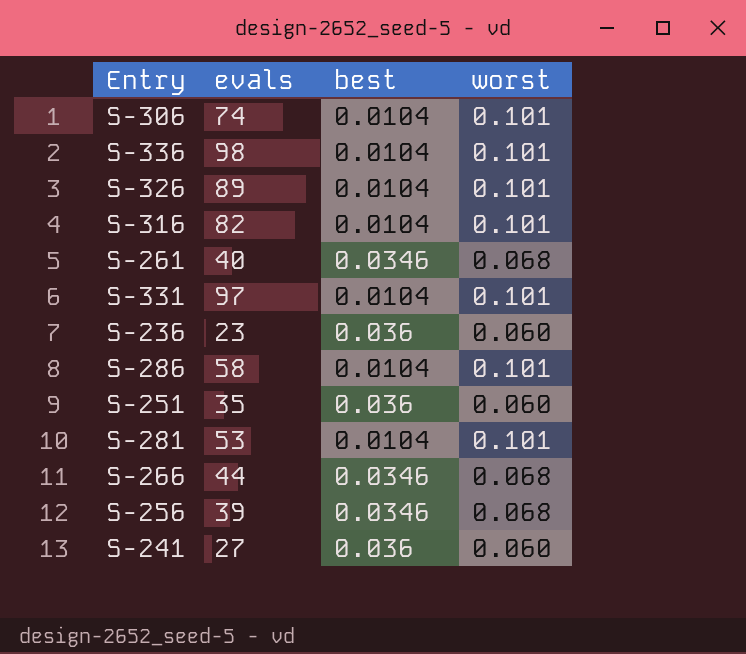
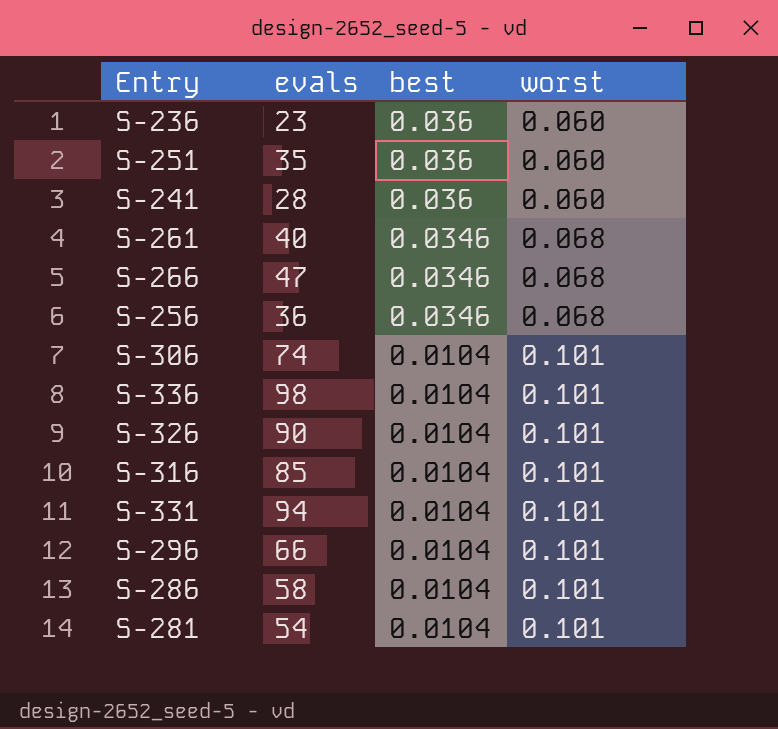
row order: none -> best descending
S-241 | evals: 27 -> 28
S-266 | evals: 44 -> 47
S-256 | evals: 39 -> 36
S-326 | evals: 89 -> 90
S-316 | evals: 82 -> 85
S-331 | evals: 97 -> 94
row S-296: none -> 66 | 0.0104 | 0.101
S-281 | evals: 53 -> 54

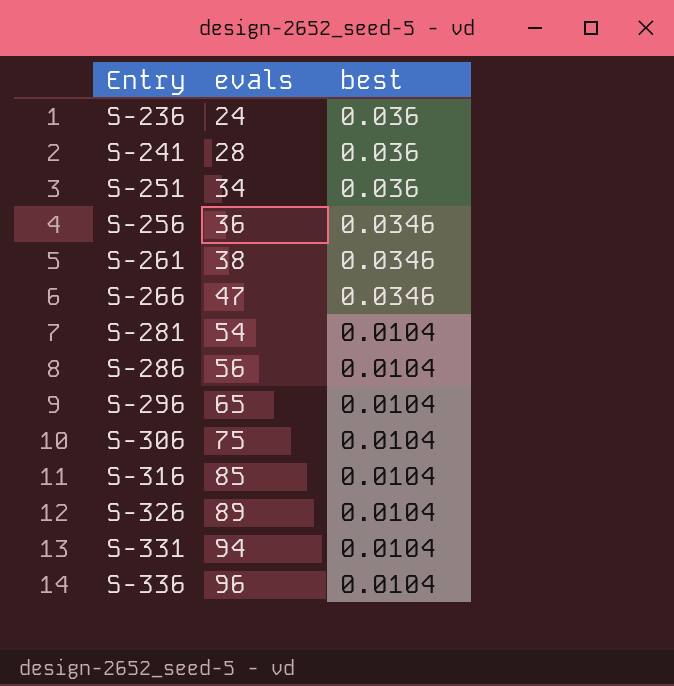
row order: best descending -> Entry ascending
column worst | position: 4 -> none
S-236 | evals: 23 -> 24
S-251 | evals: 35 -> 34
S-261 | evals: 40 -> 38
S-286 | evals: 58 -> 56
S-296 | evals: 66 -> 65
S-306 | evals: 74 -> 75
S-326 | evals: 90 -> 89
S-336 | evals: 98 -> 96

